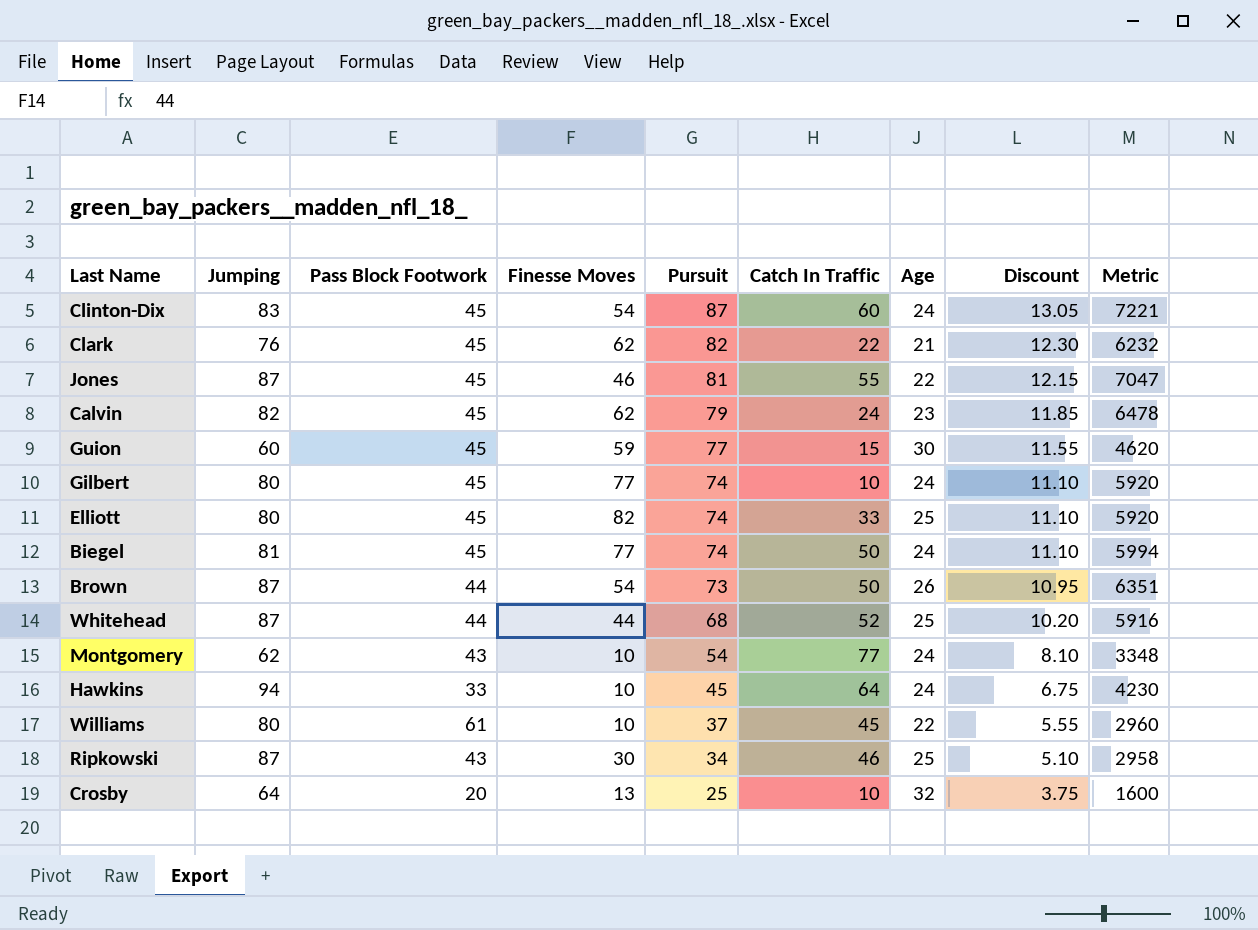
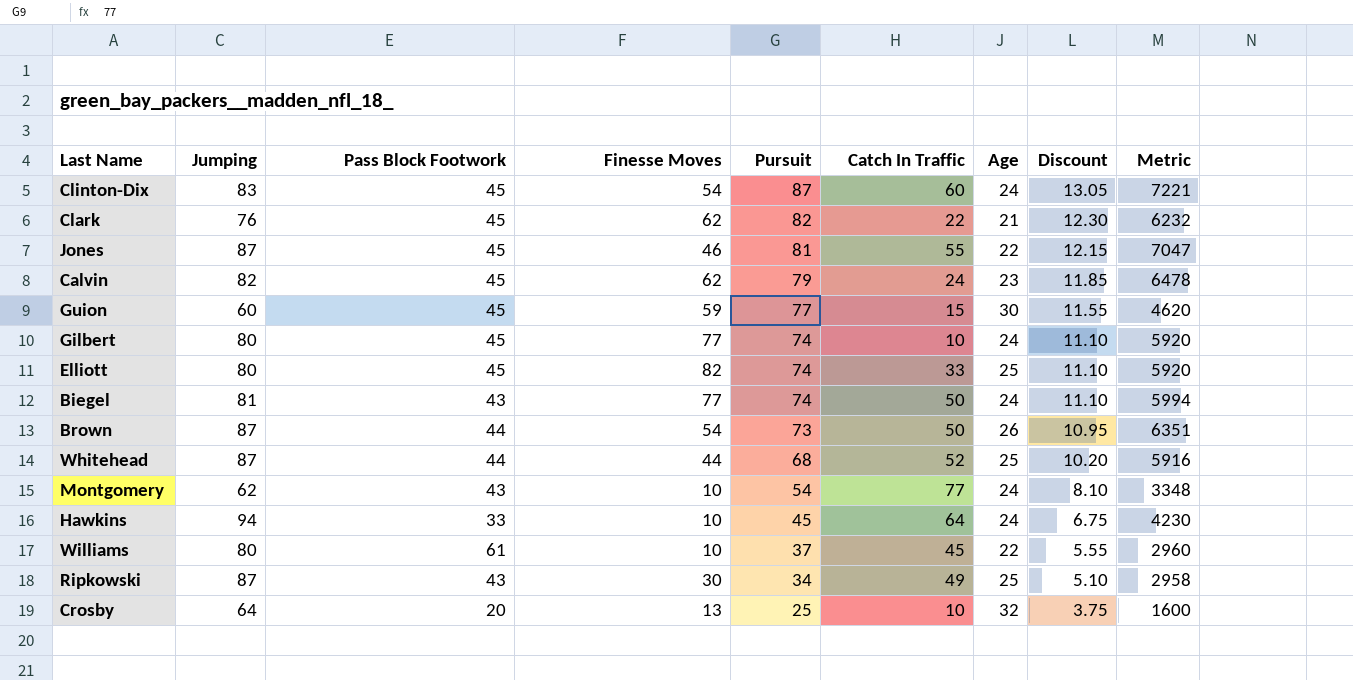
Biegel | Pass Block Footwork: 45 -> 43
Ripkowski | Catch In Traffic: 46 -> 49

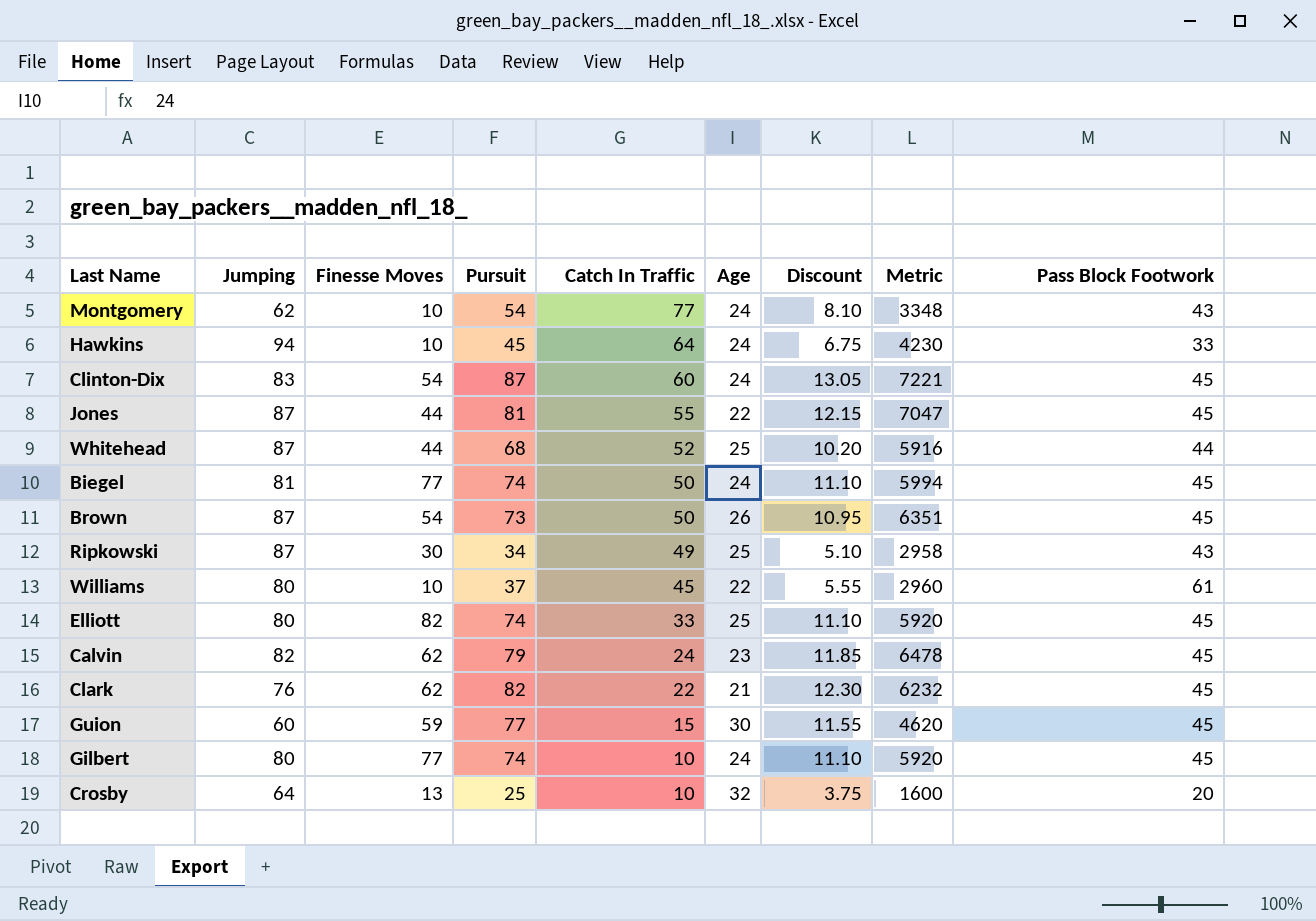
row order: Pursuit descending -> Catch In Traffic descending
column Pass Block Footwork | position: 3 -> 9
Jones | Finesse Moves: 46 -> 44
Biegel | Pass Block Footwork: 43 -> 45
Brown | Pass Block Footwork: 44 -> 45

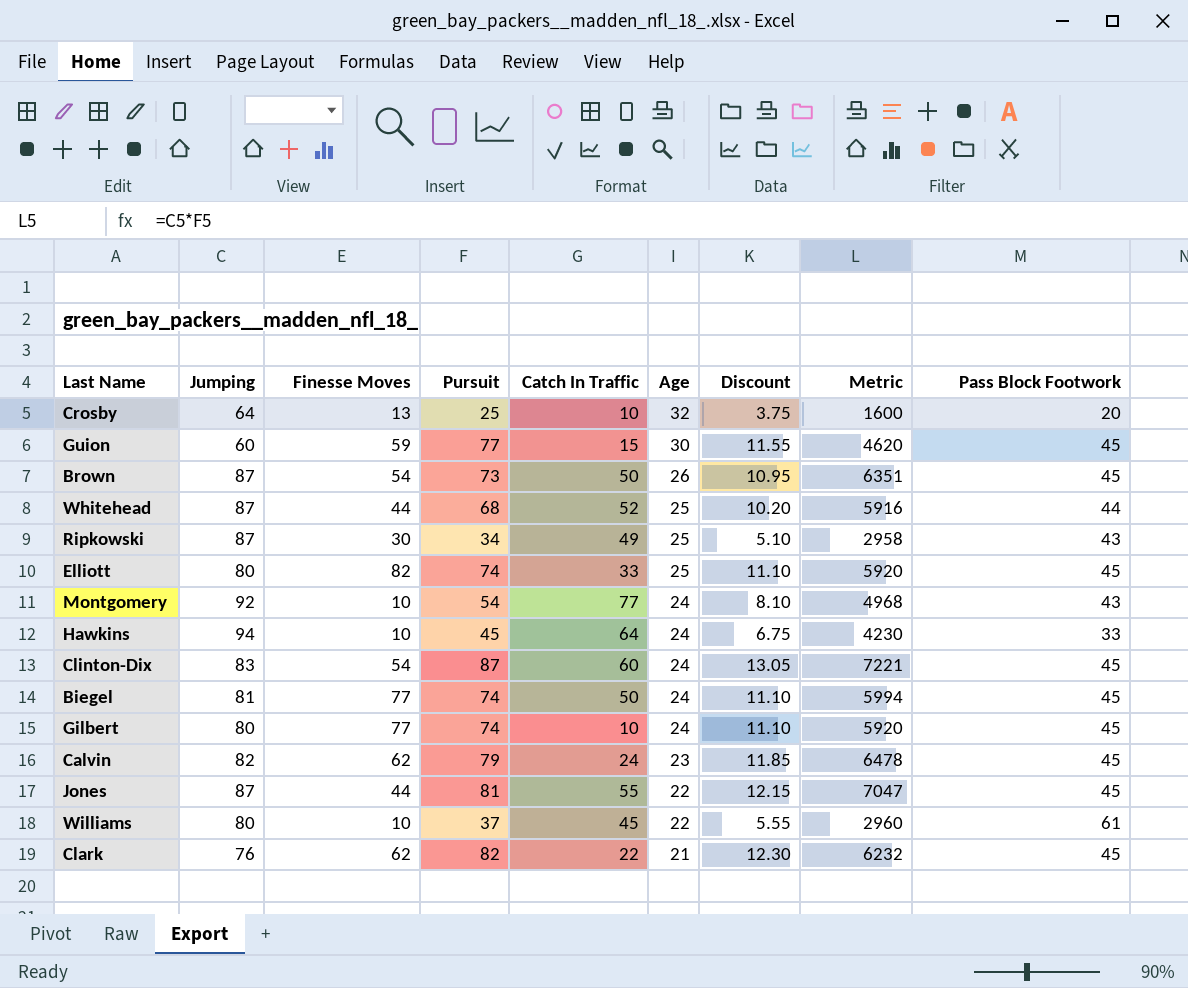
row order: Catch In Traffic descending -> Age descending
Montgomery | Jumping: 62 -> 92
Montgomery | Metric: 3348 -> 4968

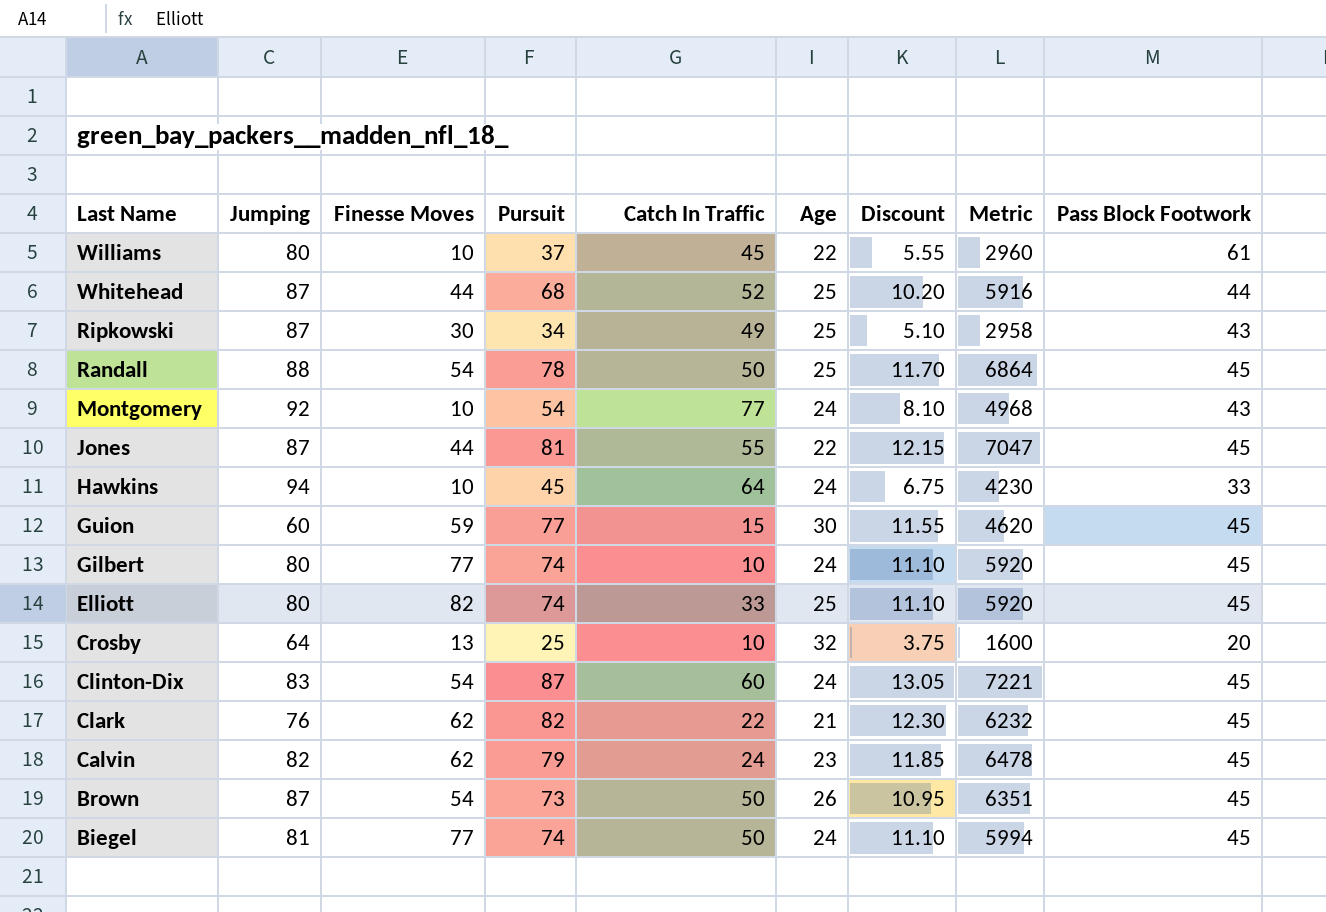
row order: Age descending -> Last Name descending
row Randall: none -> 88 | 54 | 78 | 50 | 25 | 11.70 | 6864 | 45

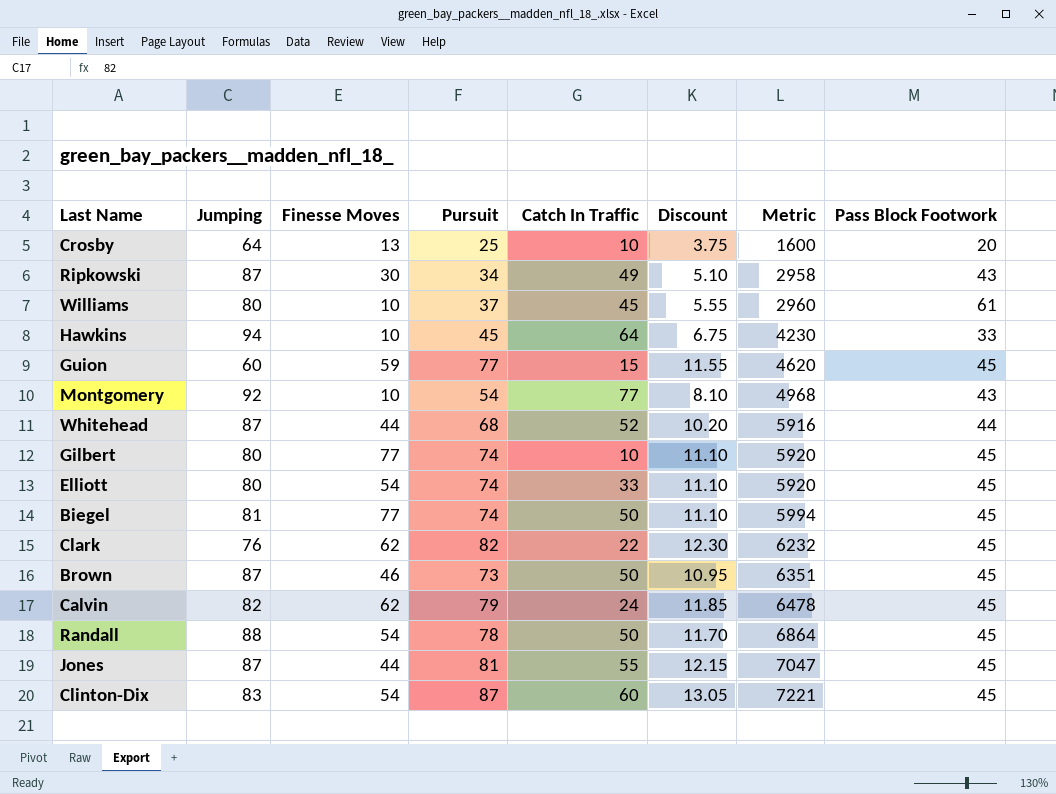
row order: Last Name descending -> Metric ascending
column Age | position: 6 -> none
Elliott | Finesse Moves: 82 -> 54
Brown | Finesse Moves: 54 -> 46

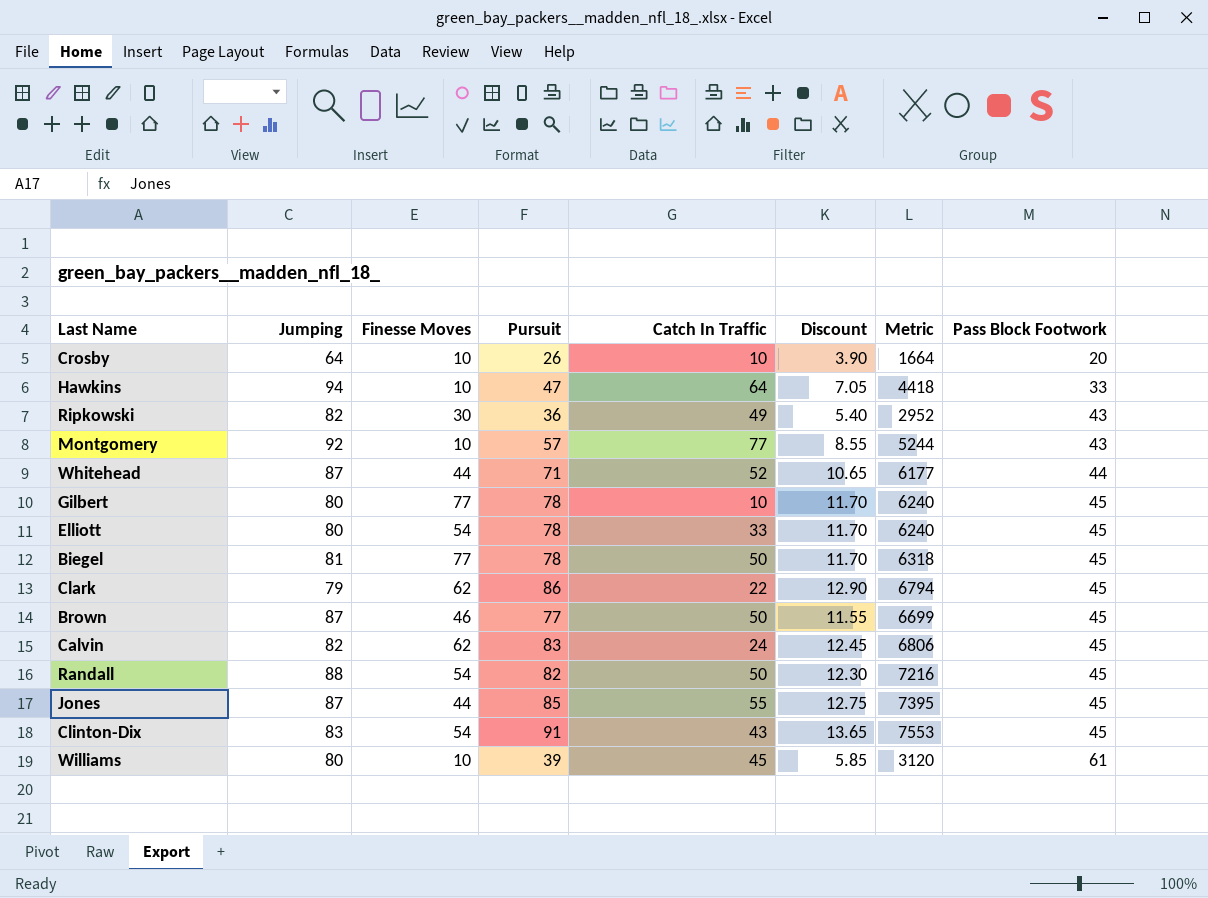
row order: Metric ascending -> Pass Block Footwork ascending
row Guion: 60 | 59 | 77 | 15 | 11.55 | 4620 | 45 -> none
Crosby | Finesse Moves: 13 -> 10
Crosby | Pursuit: 25 -> 26
Crosby | Discount: 3.75 -> 3.90
Crosby | Metric: 1600 -> 1664
Hawkins | Pursuit: 45 -> 47
Hawkins | Discount: 6.75 -> 7.05
Hawkins | Metric: 4230 -> 4418
Ripkowski | Jumping: 87 -> 82
Ripkowski | Pursuit: 34 -> 36
Ripkowski | Discount: 5.10 -> 5.40
Ripkowski | Metric: 2958 -> 2952
Montgomery | Pursuit: 54 -> 57
Montgomery | Discount: 8.10 -> 8.55
Montgomery | Metric: 4968 -> 5244
Whitehead | Pursuit: 68 -> 71
Whitehead | Discount: 10.20 -> 10.65
Whitehead | Metric: 5916 -> 6177
Gilbert | Pursuit: 74 -> 78
Gilbert | Discount: 11.10 -> 11.70
Gilbert | Metric: 5920 -> 6240
Elliott | Pursuit: 74 -> 78
Elliott | Discount: 11.10 -> 11.70
Elliott | Metric: 5920 -> 6240
Biegel | Pursuit: 74 -> 78
Biegel | Discount: 11.10 -> 11.70
Biegel | Metric: 5994 -> 6318
Clark | Jumping: 76 -> 79
Clark | Pursuit: 82 -> 86
Clark | Discount: 12.30 -> 12.90
Clark | Metric: 6232 -> 6794
Brown | Pursuit: 73 -> 77
Brown | Discount: 10.95 -> 11.55
Brown | Metric: 6351 -> 6699
Calvin | Pursuit: 79 -> 83
Calvin | Discount: 11.85 -> 12.45
Calvin | Metric: 6478 -> 6806
Randall | Pursuit: 78 -> 82
Randall | Discount: 11.70 -> 12.30
Randall | Metric: 6864 -> 7216
Jones | Pursuit: 81 -> 85
Jones | Discount: 12.15 -> 12.75
Jones | Metric: 7047 -> 7395
Clinton-Dix | Pursuit: 87 -> 91
Clinton-Dix | Catch In Traffic: 60 -> 43
Clinton-Dix | Discount: 13.05 -> 13.65
Clinton-Dix | Metric: 7221 -> 7553
Williams | Pursuit: 37 -> 39
Williams | Discount: 5.55 -> 5.85
Williams | Metric: 2960 -> 3120

